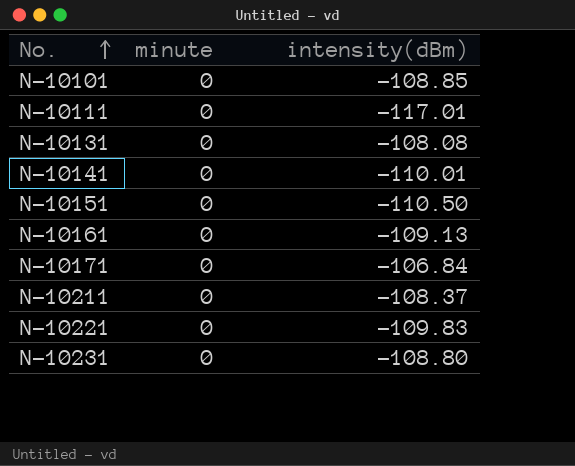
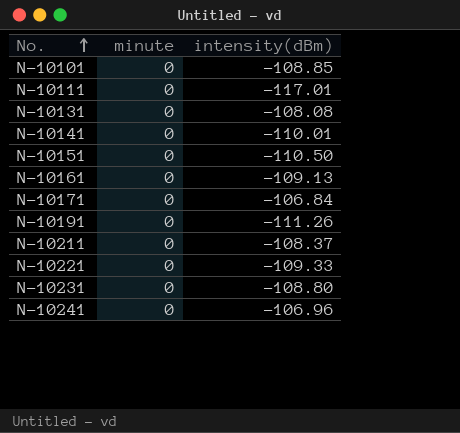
row N-10191: none -> 0 | -111.26
N-10221 | intensity(dBm): -109.83 -> -109.33
row N-10241: none -> 0 | -106.96

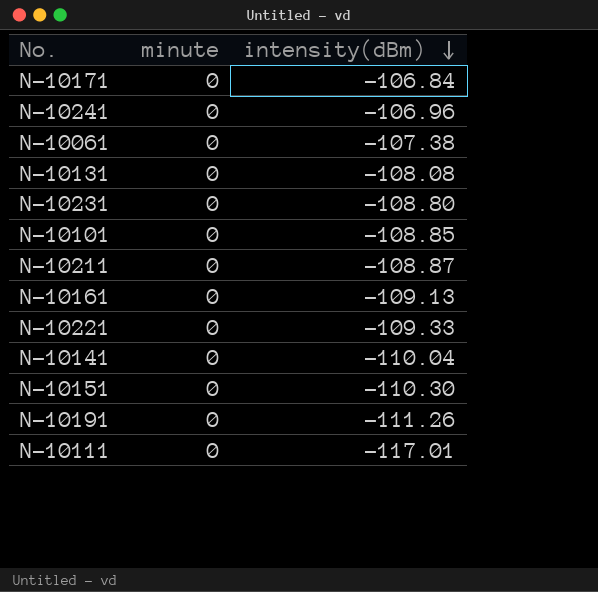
row order: No. ascending -> intensity(dBm) descending
row N-10061: none -> 0 | -107.38
N-10211 | intensity(dBm): -108.37 -> -108.87
N-10141 | intensity(dBm): -110.01 -> -110.04
N-10151 | intensity(dBm): -110.50 -> -110.30

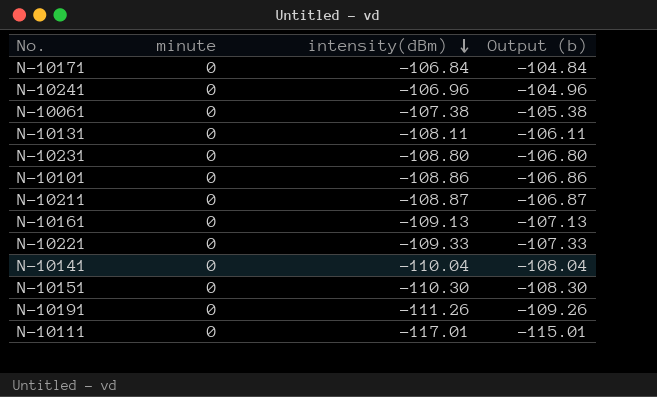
column Output (b) | formula: none -> [intensity(dBm)] + 2
N-10131 | intensity(dBm): -108.08 -> -108.11
N-10101 | intensity(dBm): -108.85 -> -108.86

